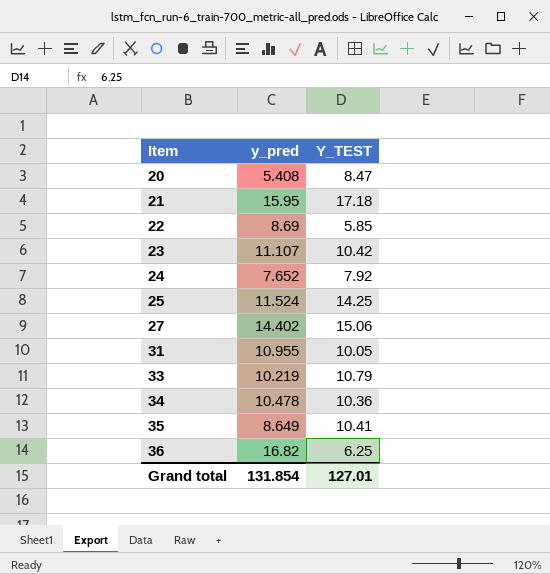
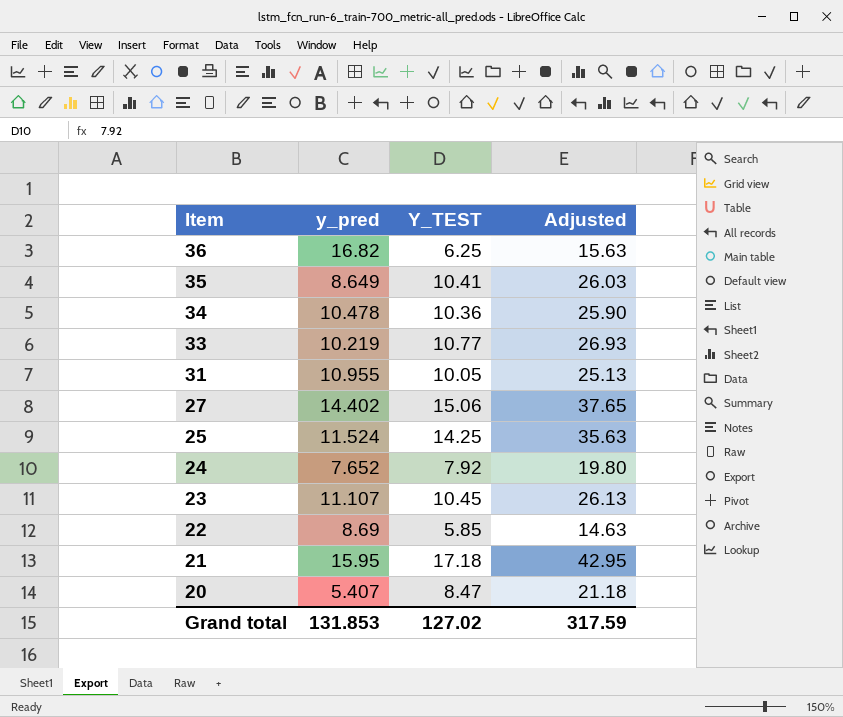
row order: Item ascending -> Item descending
column Adjusted | formula: none -> [Y_TEST] * 2.5
33 | Y_TEST: 10.79 -> 10.77
23 | Y_TEST: 10.42 -> 10.45
20 | y_pred: 5.408 -> 5.407
Grand total | y_pred: 131.854 -> 131.853
Grand total | Y_TEST: 127.01 -> 127.02

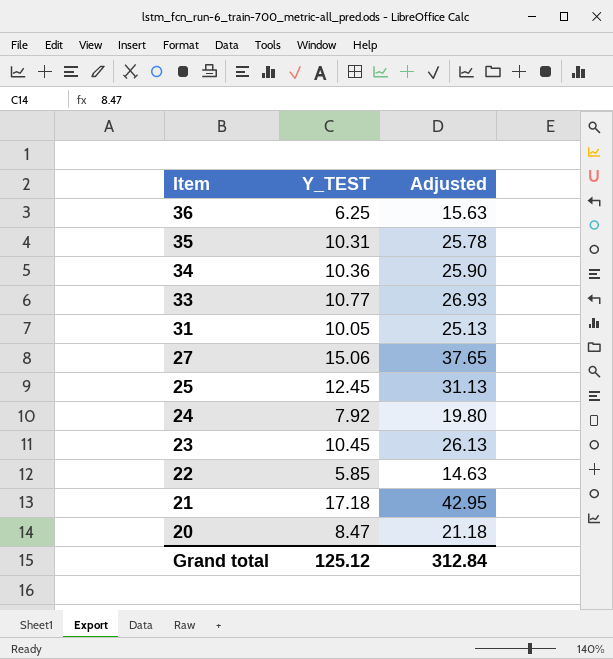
column y_pred | position: 2 -> none
35 | Y_TEST: 10.41 -> 10.31
35 | Adjusted: 26.03 -> 25.78
25 | Y_TEST: 14.25 -> 12.45
25 | Adjusted: 35.63 -> 31.13
Grand total | Y_TEST: 127.02 -> 125.12
Grand total | Adjusted: 317.59 -> 312.84

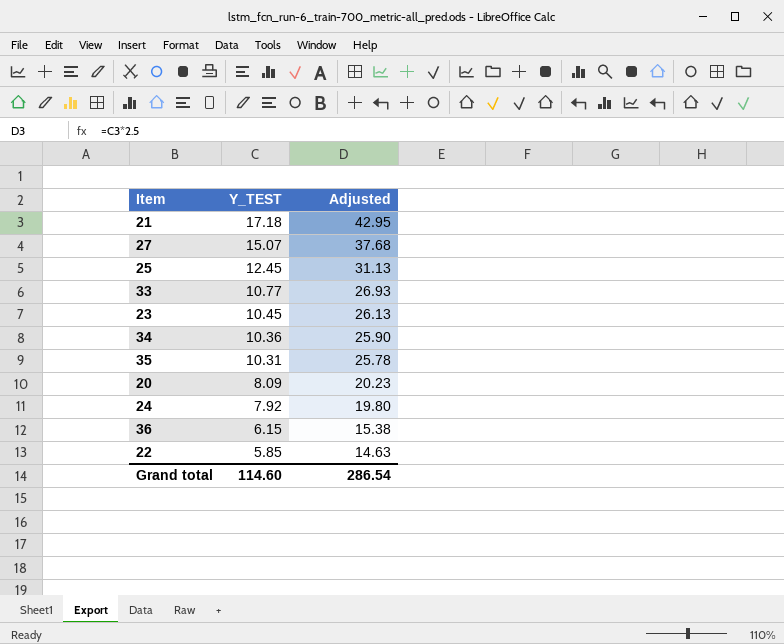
row order: Item descending -> Y_TEST descending
row 31: 10.05 | 25.13 -> none
27 | Y_TEST: 15.06 -> 15.07
27 | Adjusted: 37.65 -> 37.68
20 | Y_TEST: 8.47 -> 8.09
20 | Adjusted: 21.18 -> 20.23
36 | Y_TEST: 6.25 -> 6.15
36 | Adjusted: 15.63 -> 15.38
Grand total | Y_TEST: 125.12 -> 114.60
Grand total | Adjusted: 312.84 -> 286.54

